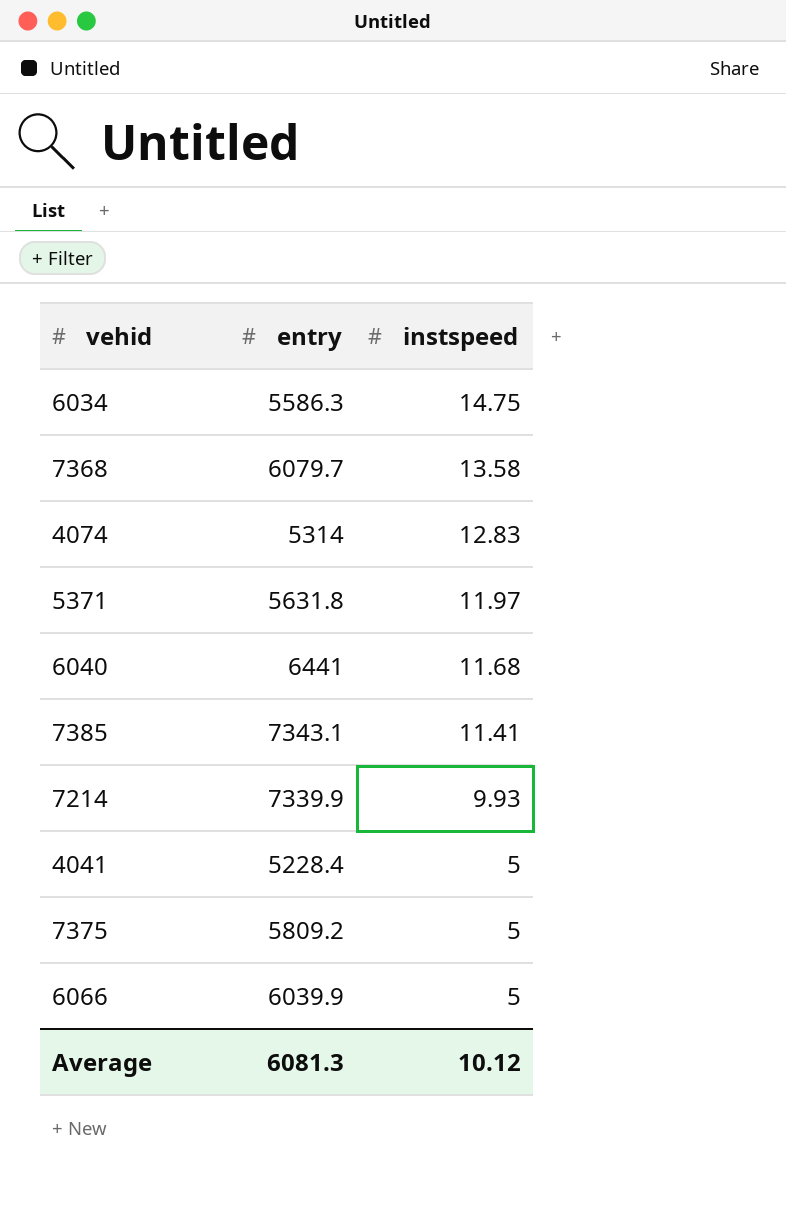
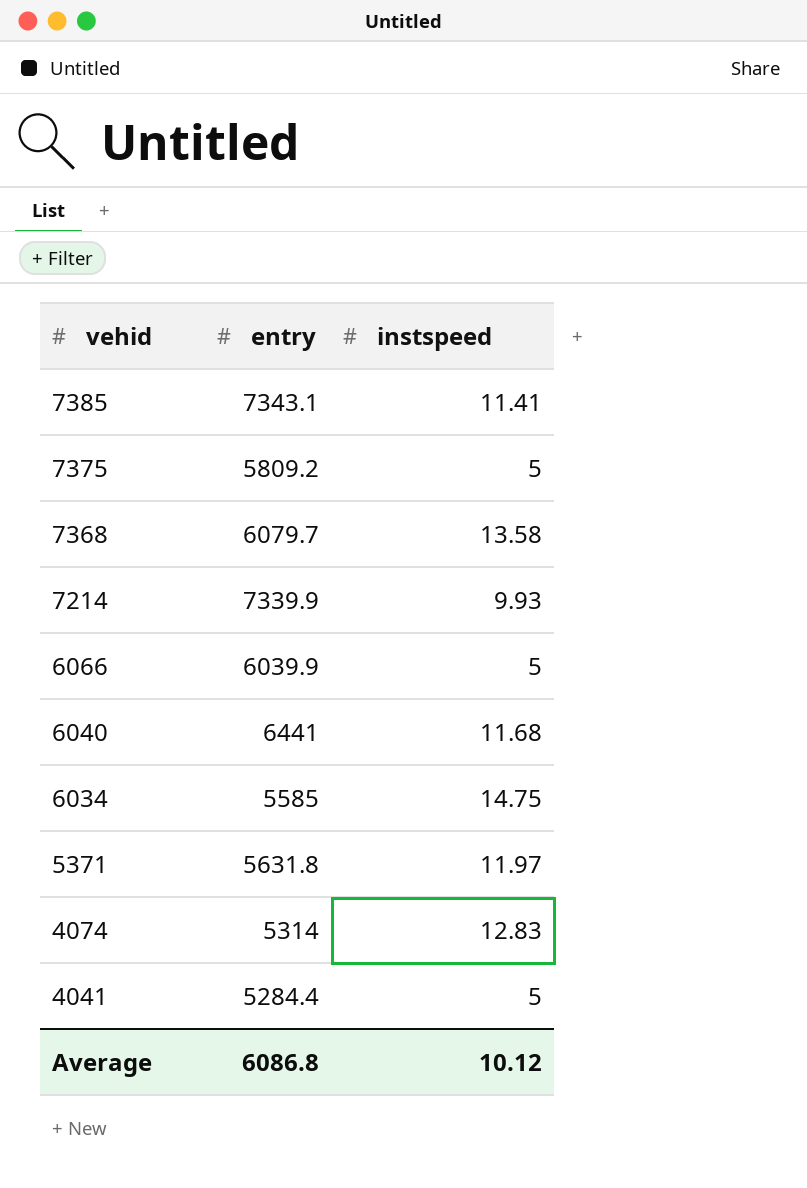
row order: instspeed descending -> vehid descending
6034 | entry: 5586.3 -> 5585
4041 | entry: 5228.4 -> 5284.4
Average | entry: 6081.3 -> 6086.8

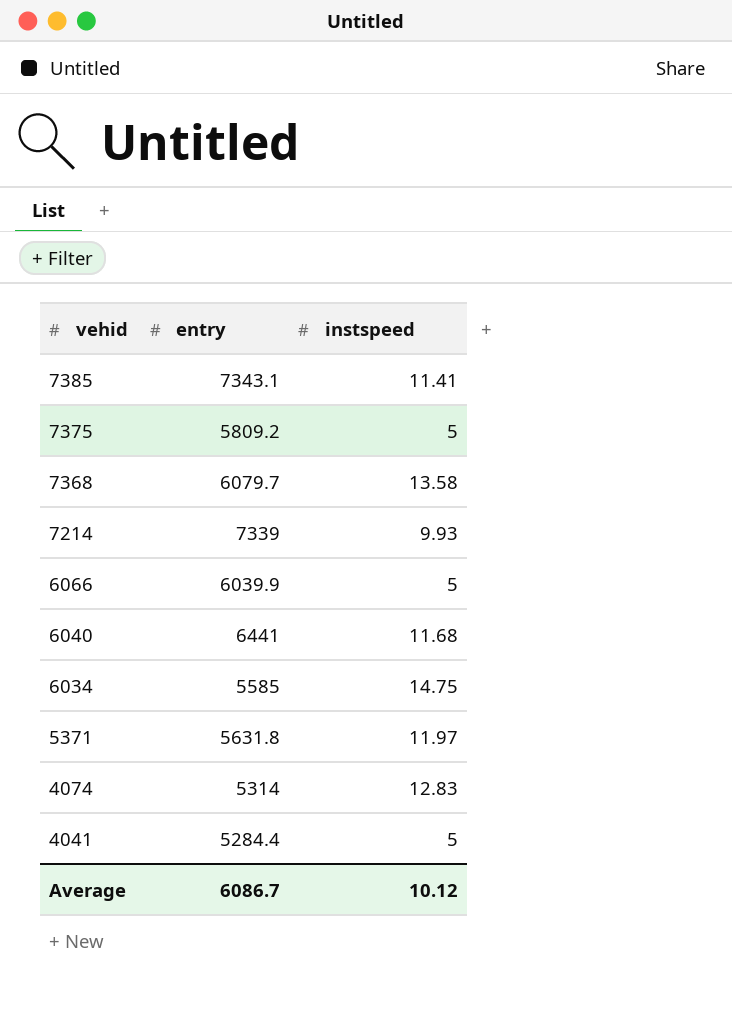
7214 | entry: 7339.9 -> 7339
Average | entry: 6086.8 -> 6086.7

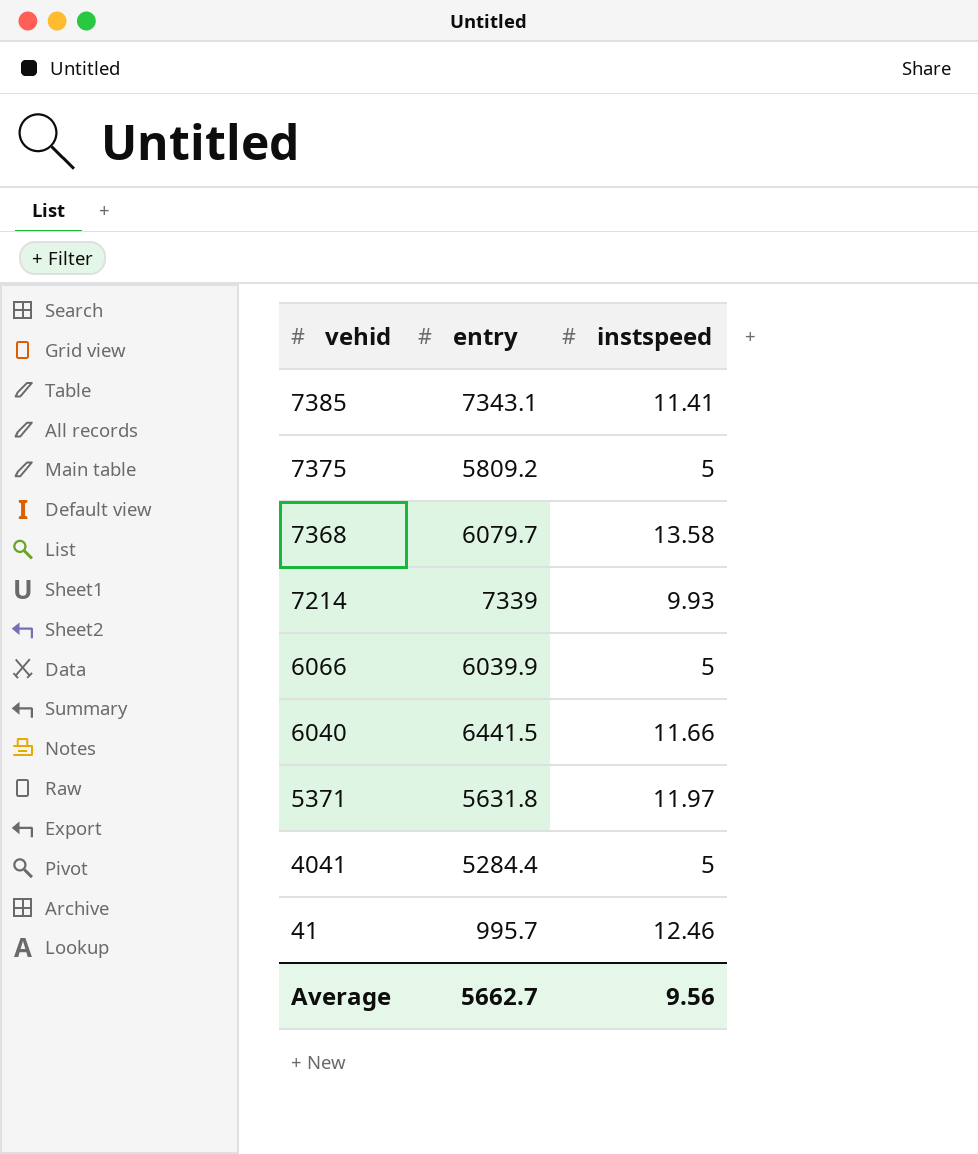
row 6034: 5585 | 14.75 -> none
row 4074: 5314 | 12.83 -> none
6040 | entry: 6441 -> 6441.5
6040 | instspeed: 11.68 -> 11.66
row 41: none -> 995.7 | 12.46
Average | entry: 6086.7 -> 5662.7
Average | instspeed: 10.12 -> 9.56

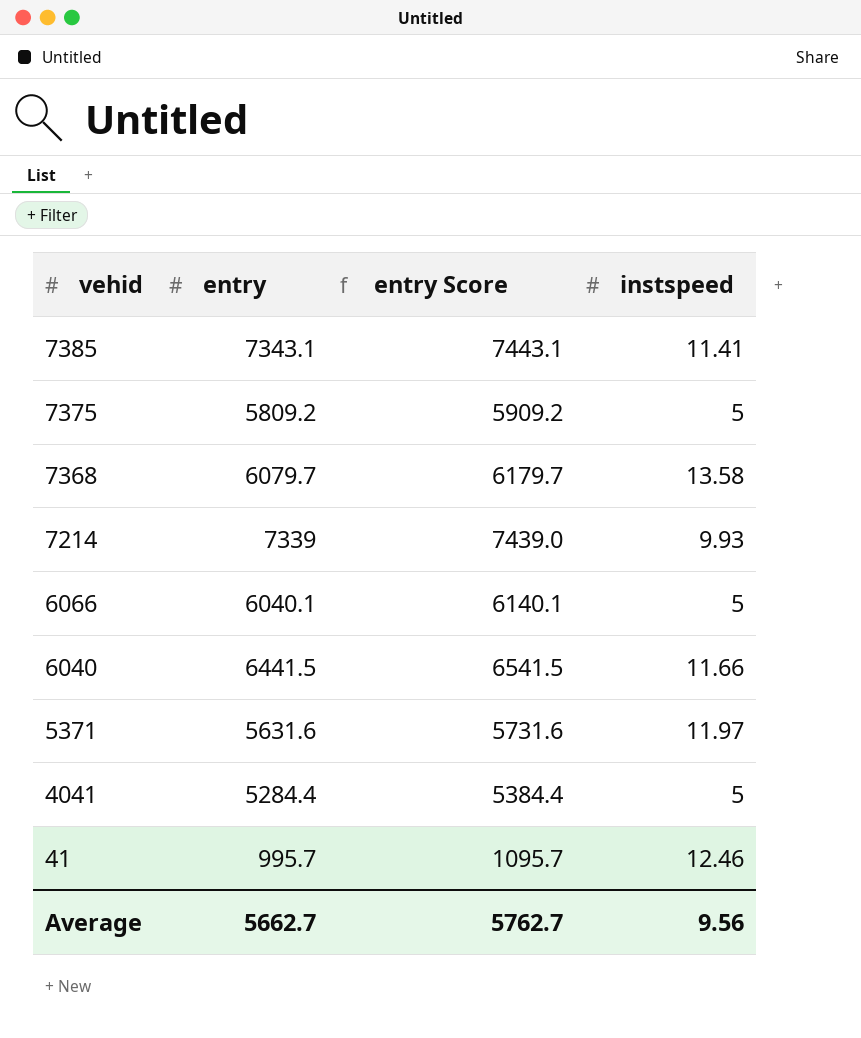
column entry Score | formula: none -> [entry] + 100
6066 | entry: 6039.9 -> 6040.1
5371 | entry: 5631.8 -> 5631.6

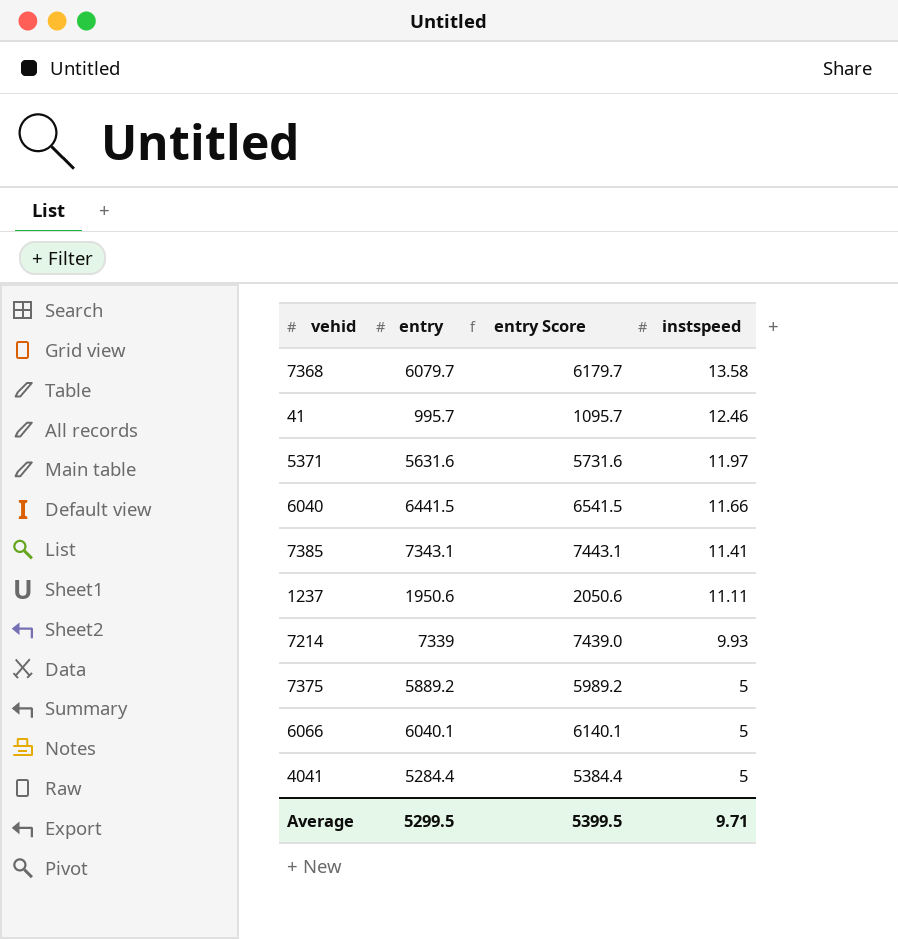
row order: vehid descending -> instspeed descending
row 1237: none -> 1950.6 | 2050.6 | 11.11
7375 | entry: 5809.2 -> 5889.2
7375 | entry Score: 5909.2 -> 5989.2
Average | entry: 5662.7 -> 5299.5
Average | entry Score: 5762.7 -> 5399.5
Average | instspeed: 9.56 -> 9.71

